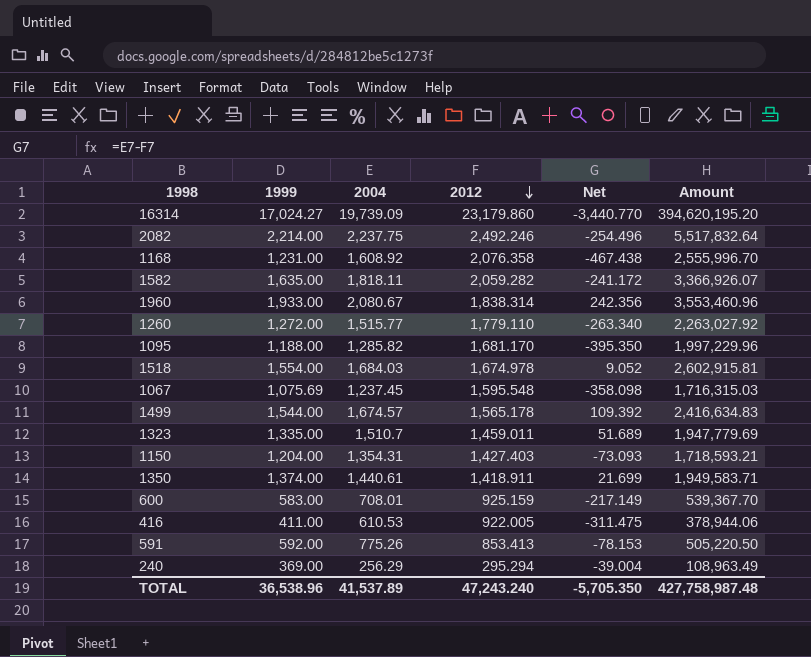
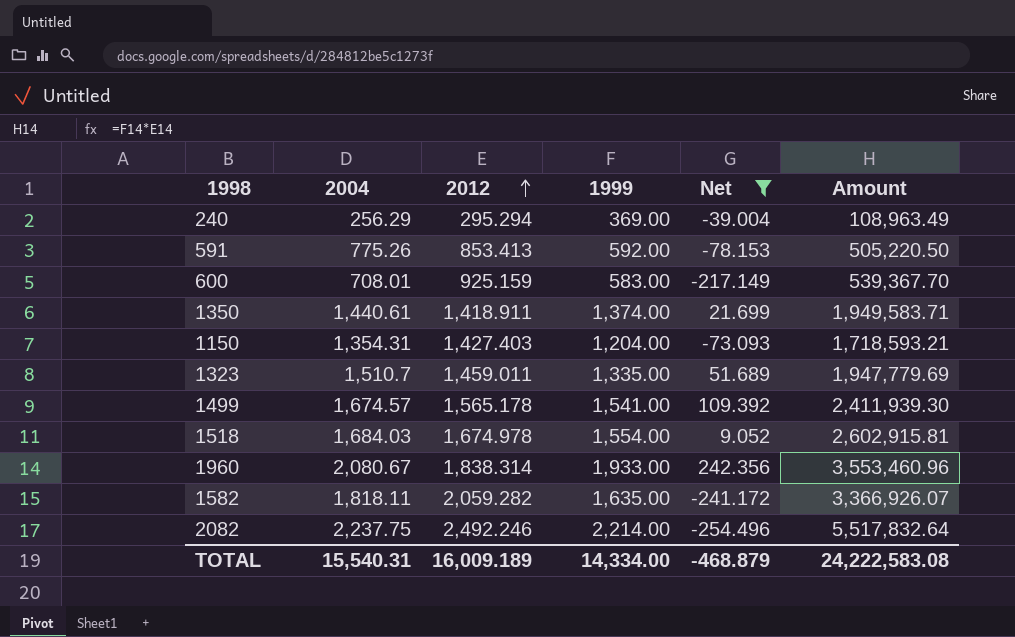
filter: none -> Net >= -254.496
row order: 2012 descending -> 2012 ascending
column 1999 | position: 2 -> 4
1499 | 1999: 1,544.00 -> 1,541.00
1499 | Amount: 2,416,634.83 -> 2,411,939.30
TOTAL | 2004: 41,537.89 -> 15,540.31
TOTAL | 2012: 47,243.240 -> 16,009.189
TOTAL | 1999: 36,538.96 -> 14,334.00
TOTAL | Net: -5,705.350 -> -468.879
TOTAL | Amount: 427,758,987.48 -> 24,222,583.08

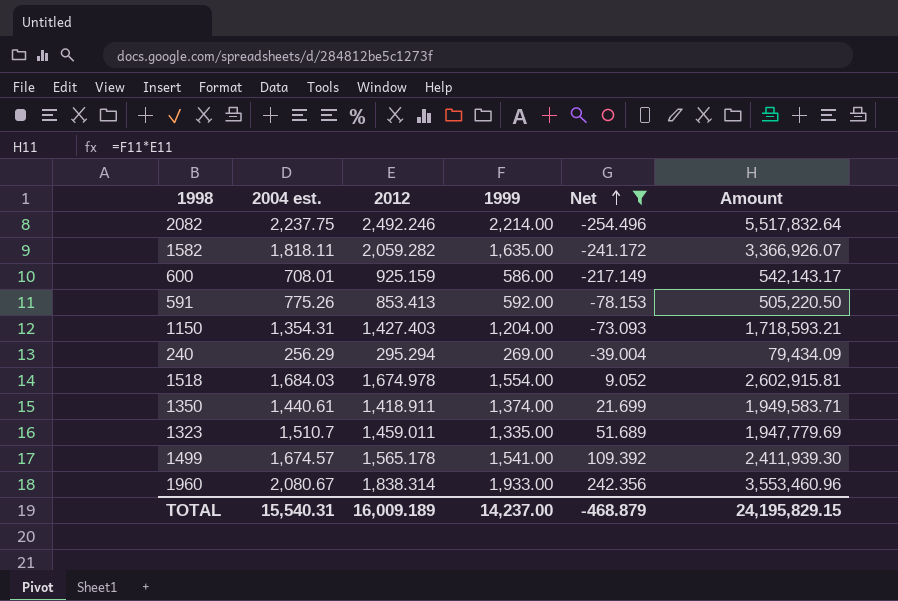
row order: 2012 ascending -> Net ascending
column name: 2004 -> 2004 est.
600 | 1999: 583.00 -> 586.00
600 | Amount: 539,367.70 -> 542,143.17
240 | 1999: 369.00 -> 269.00
240 | Amount: 108,963.49 -> 79,434.09
TOTAL | 1999: 14,334.00 -> 14,237.00
TOTAL | Amount: 24,222,583.08 -> 24,195,829.15

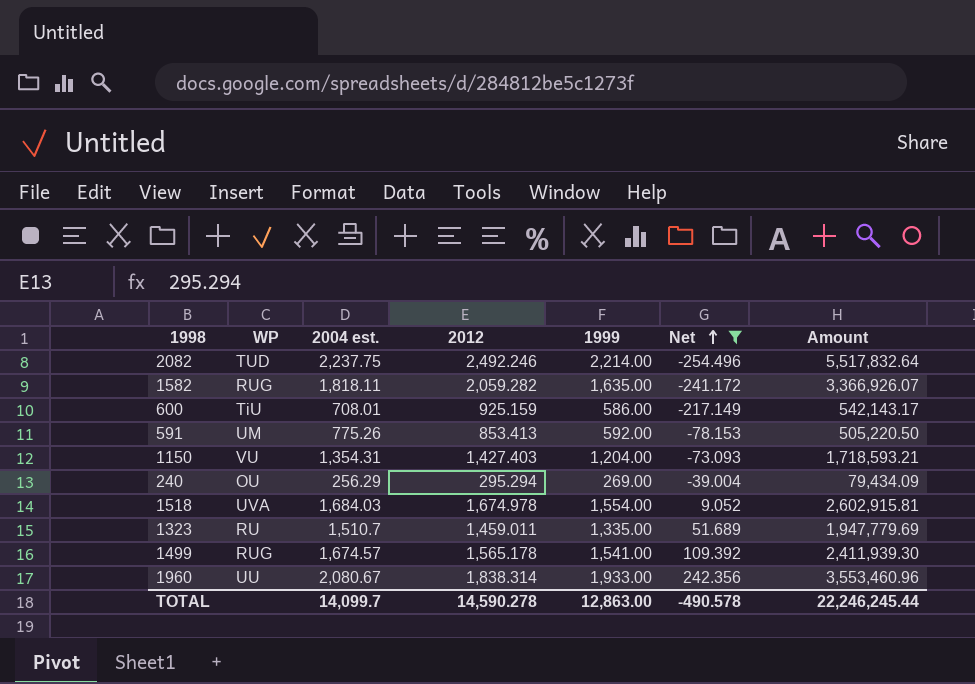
column WP | position: none -> 2
row 1350: 1,440.61 | 1,418.911 | 1,374.00 | 21.699 | 1,949,583.71 -> none
TOTAL | 2004 est.: 15,540.31 -> 14,099.7
TOTAL | 2012: 16,009.189 -> 14,590.278
TOTAL | 1999: 14,237.00 -> 12,863.00
TOTAL | Net: -468.879 -> -490.578
TOTAL | Amount: 24,195,829.15 -> 22,246,245.44

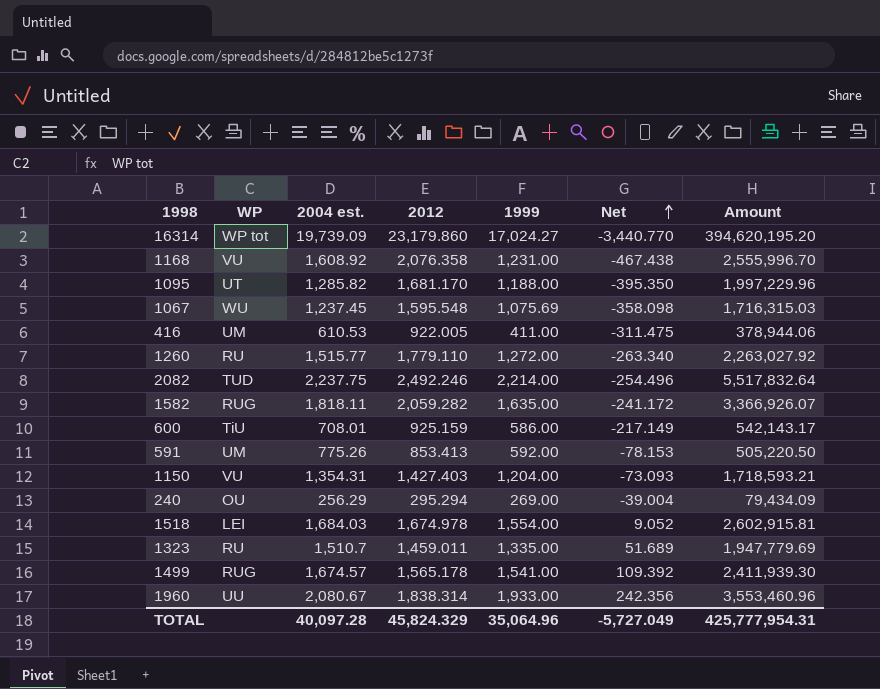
filter: Net >= -254.496 -> none
1518 | WP: UVA -> LEI
TOTAL | 2004 est.: 14,099.7 -> 40,097.28
TOTAL | 2012: 14,590.278 -> 45,824.329
TOTAL | 1999: 12,863.00 -> 35,064.96
TOTAL | Net: -490.578 -> -5,727.049
TOTAL | Amount: 22,246,245.44 -> 425,777,954.31

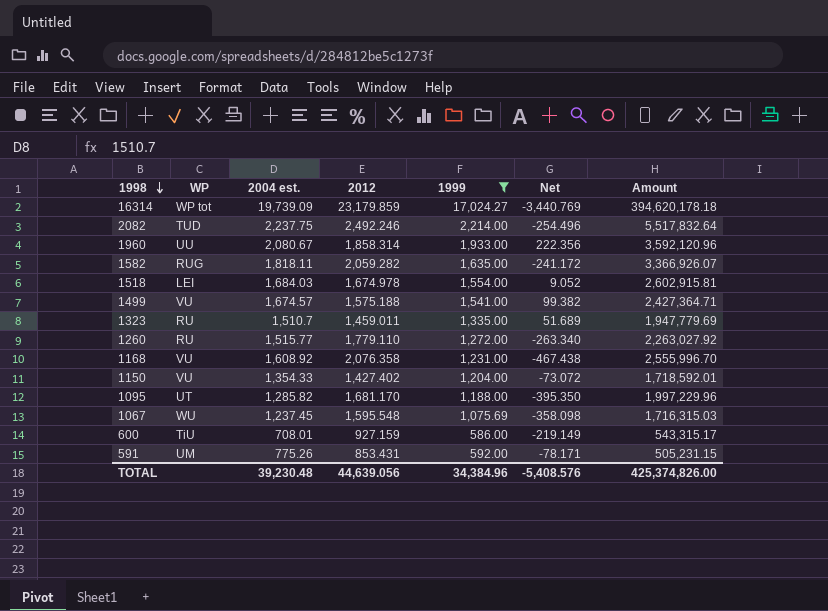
filter: none -> 1999 >= 586.00
row order: Net ascending -> 1998 descending
16314 | 2012: 23,179.860 -> 23,179.859
16314 | Net: -3,440.770 -> -3,440.769
16314 | Amount: 394,620,195.20 -> 394,620,178.18
1960 | 2012: 1,838.314 -> 1,858.314
1960 | Net: 242.356 -> 222.356
1960 | Amount: 3,553,460.96 -> 3,592,120.96
1499 | WP: RUG -> VU
1499 | 2012: 1,565.178 -> 1,575.188
1499 | Net: 109.392 -> 99.382
1499 | Amount: 2,411,939.30 -> 2,427,364.71
1150 | 2004 est.: 1,354.31 -> 1,354.33
1150 | 2012: 1,427.403 -> 1,427.402
1150 | Net: -73.093 -> -73.072
1150 | Amount: 1,718,593.21 -> 1,718,592.01
600 | 2012: 925.159 -> 927.159
600 | Net: -217.149 -> -219.149
600 | Amount: 542,143.17 -> 543,315.17
591 | 2012: 853.413 -> 853.431
591 | Net: -78.153 -> -78.171
591 | Amount: 505,220.50 -> 505,231.15
TOTAL | 2004 est.: 40,097.28 -> 39,230.48
TOTAL | 2012: 45,824.329 -> 44,639.056
TOTAL | 1999: 35,064.96 -> 34,384.96
TOTAL | Net: -5,727.049 -> -5,408.576
TOTAL | Amount: 425,777,954.31 -> 425,374,826.00

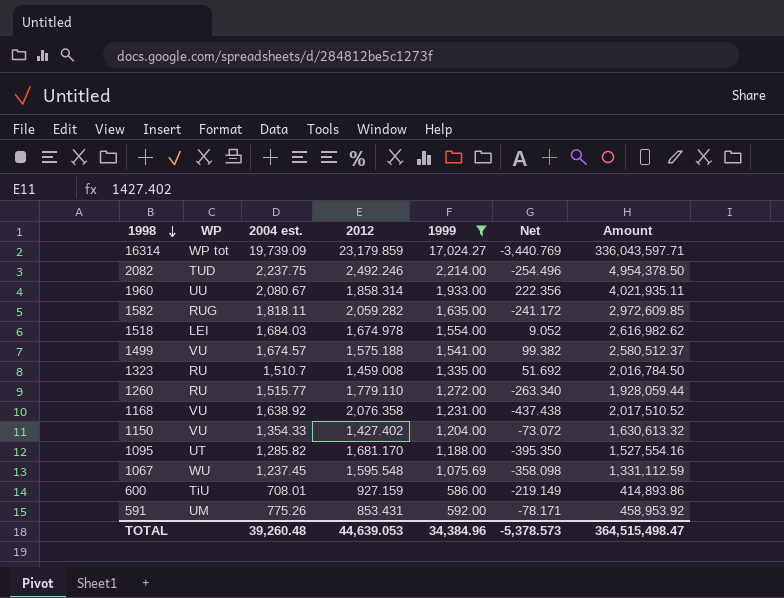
column Amount | formula: [2012] * [1999] -> [2004 est.] * [1999]
1323 | 2012: 1,459.011 -> 1,459.008
1323 | Net: 51.689 -> 51.692
1168 | 2004 est.: 1,608.92 -> 1,638.92
1168 | Net: -467.438 -> -437.438
TOTAL | 2004 est.: 39,230.48 -> 39,260.48
TOTAL | 2012: 44,639.056 -> 44,639.053
TOTAL | Net: -5,408.576 -> -5,378.573
TOTAL | Amount: 425,374,826.00 -> 364,515,498.47

